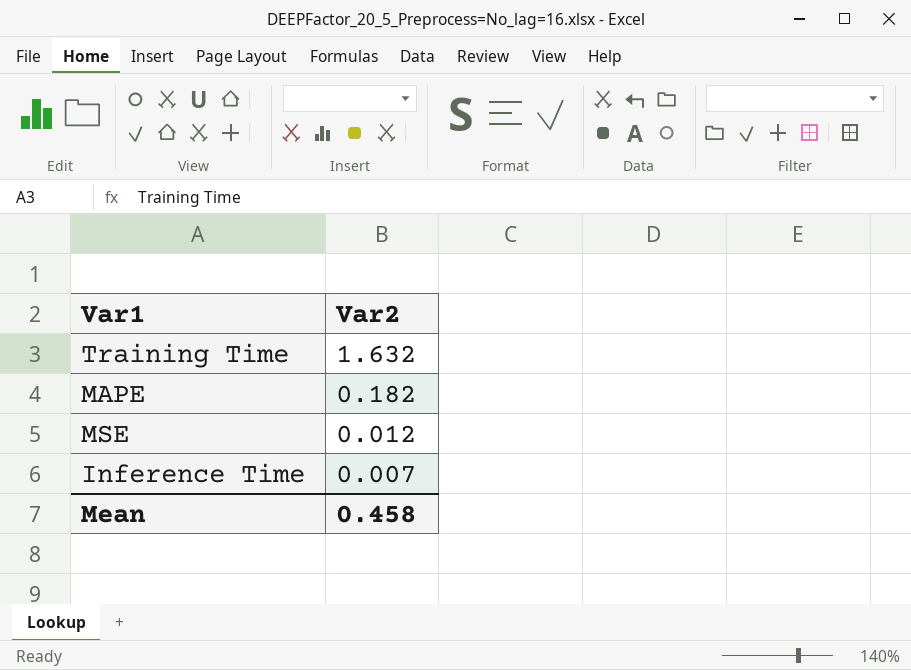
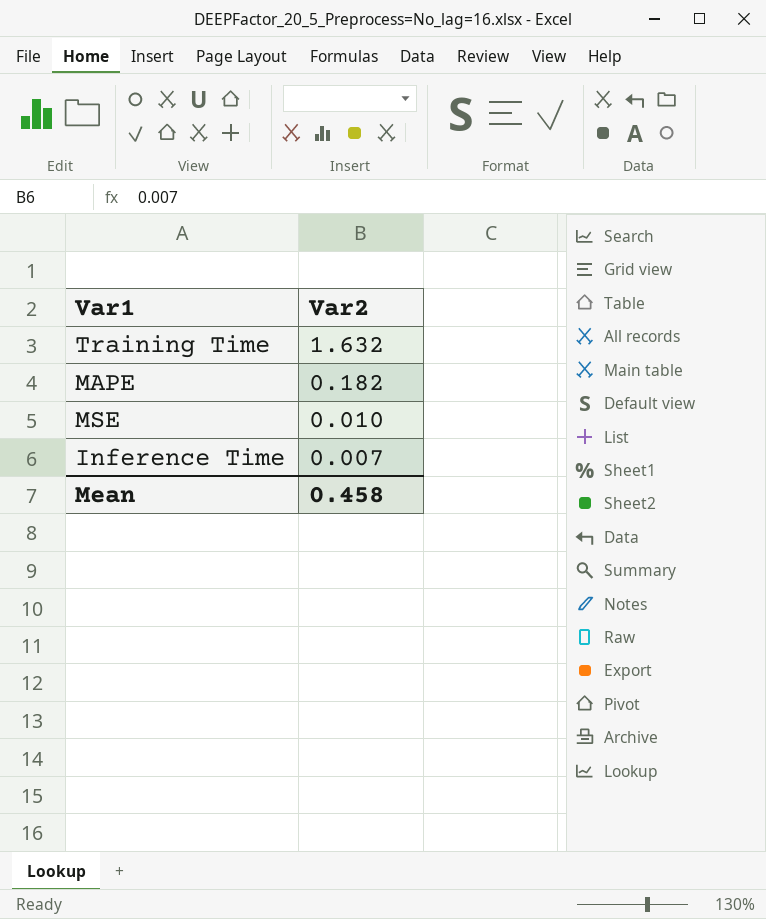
MSE | Var2: 0.012 -> 0.010

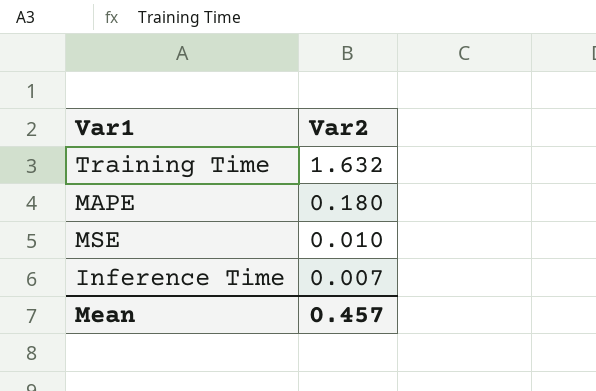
MAPE | Var2: 0.182 -> 0.180
Mean | Var2: 0.458 -> 0.457

